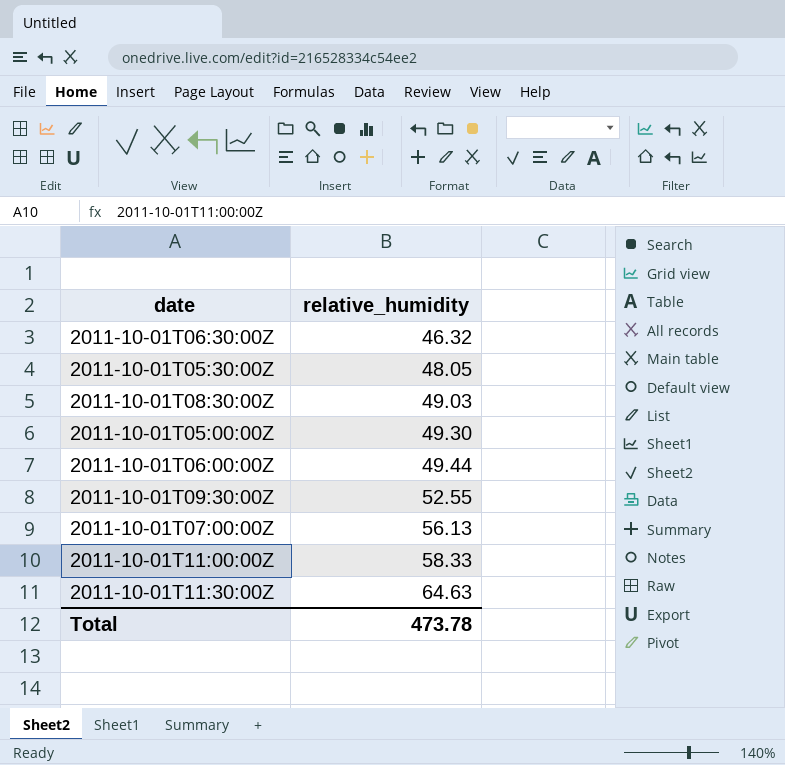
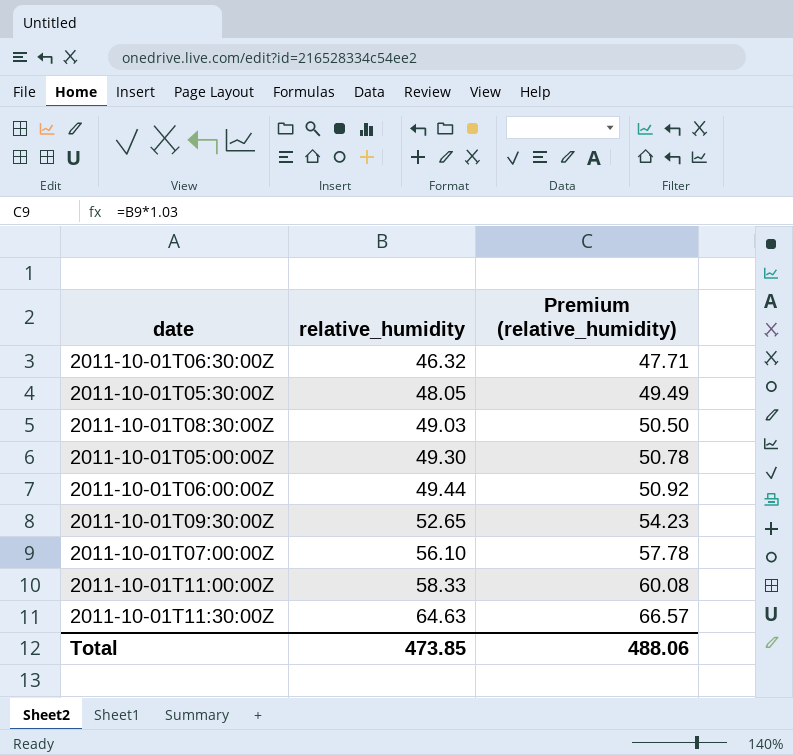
column Premium (relative_humidity) | formula: none -> [relative_humidity] * 1.03
2011-10-01T09:30:00Z | relative_humidity: 52.55 -> 52.65
2011-10-01T07:00:00Z | relative_humidity: 56.13 -> 56.10
Total | relative_humidity: 473.78 -> 473.85

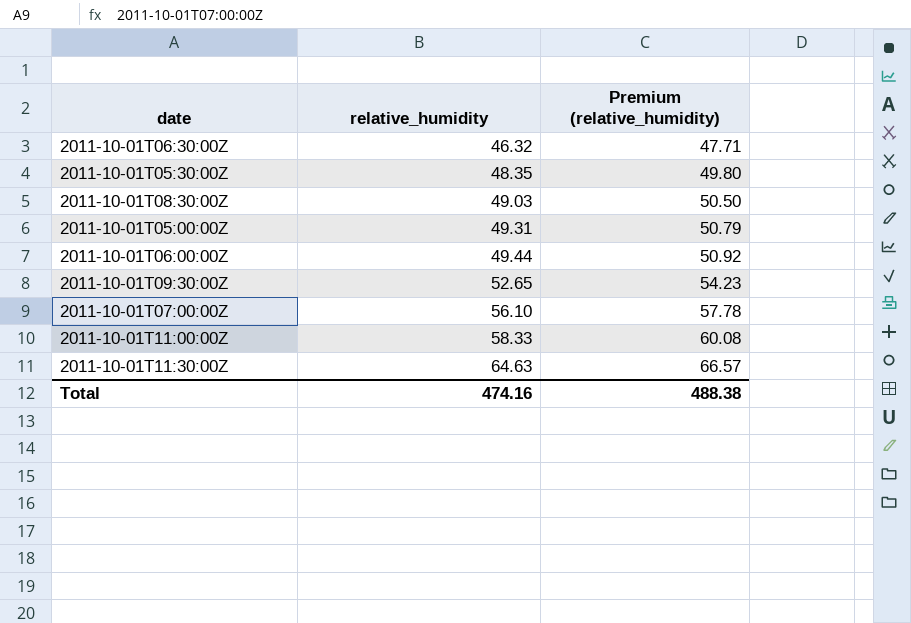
2011-10-01T05:30:00Z | relative_humidity: 48.05 -> 48.35
2011-10-01T05:30:00Z | Premium (relative_humidity): 49.49 -> 49.80
2011-10-01T05:00:00Z | relative_humidity: 49.30 -> 49.31
2011-10-01T05:00:00Z | Premium (relative_humidity): 50.78 -> 50.79
Total | relative_humidity: 473.85 -> 474.16
Total | Premium (relative_humidity): 488.06 -> 488.38

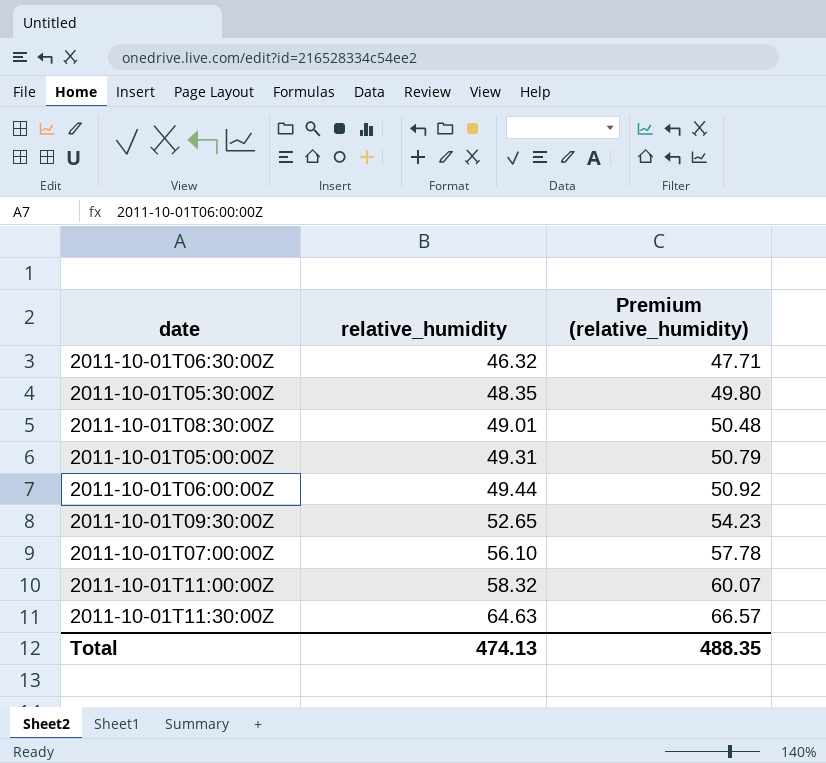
2011-10-01T08:30:00Z | relative_humidity: 49.03 -> 49.01
2011-10-01T08:30:00Z | Premium (relative_humidity): 50.50 -> 50.48
2011-10-01T11:00:00Z | relative_humidity: 58.33 -> 58.32
2011-10-01T11:00:00Z | Premium (relative_humidity): 60.08 -> 60.07
Total | relative_humidity: 474.16 -> 474.13
Total | Premium (relative_humidity): 488.38 -> 488.35

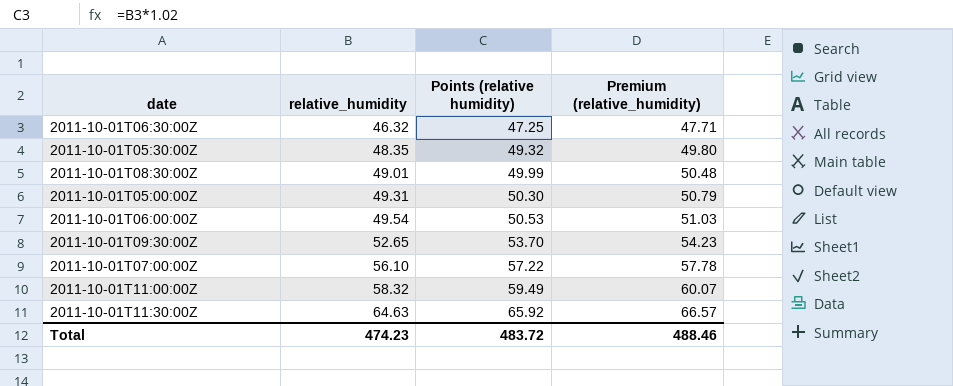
column Points (relative humidity) | formula: none -> [relative_humidity] * 1.02
2011-10-01T06:00:00Z | relative_humidity: 49.44 -> 49.54
2011-10-01T06:00:00Z | Premium (relative_humidity): 50.92 -> 51.03
Total | relative_humidity: 474.13 -> 474.23
Total | Premium (relative_humidity): 488.35 -> 488.46

